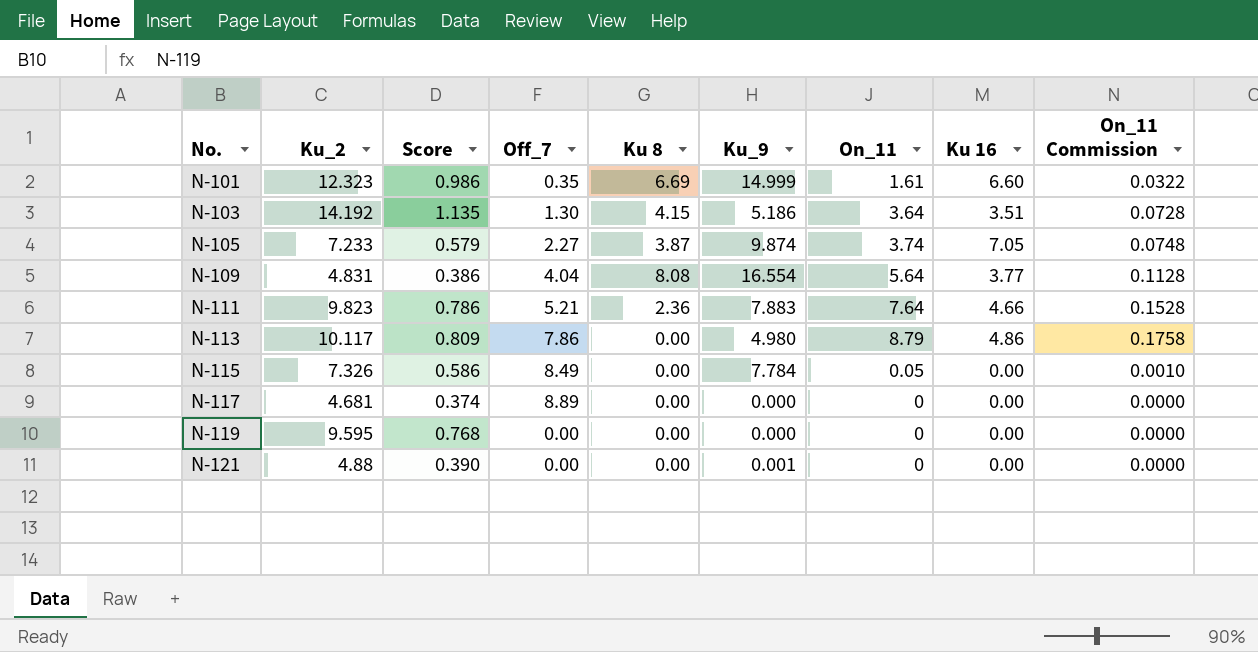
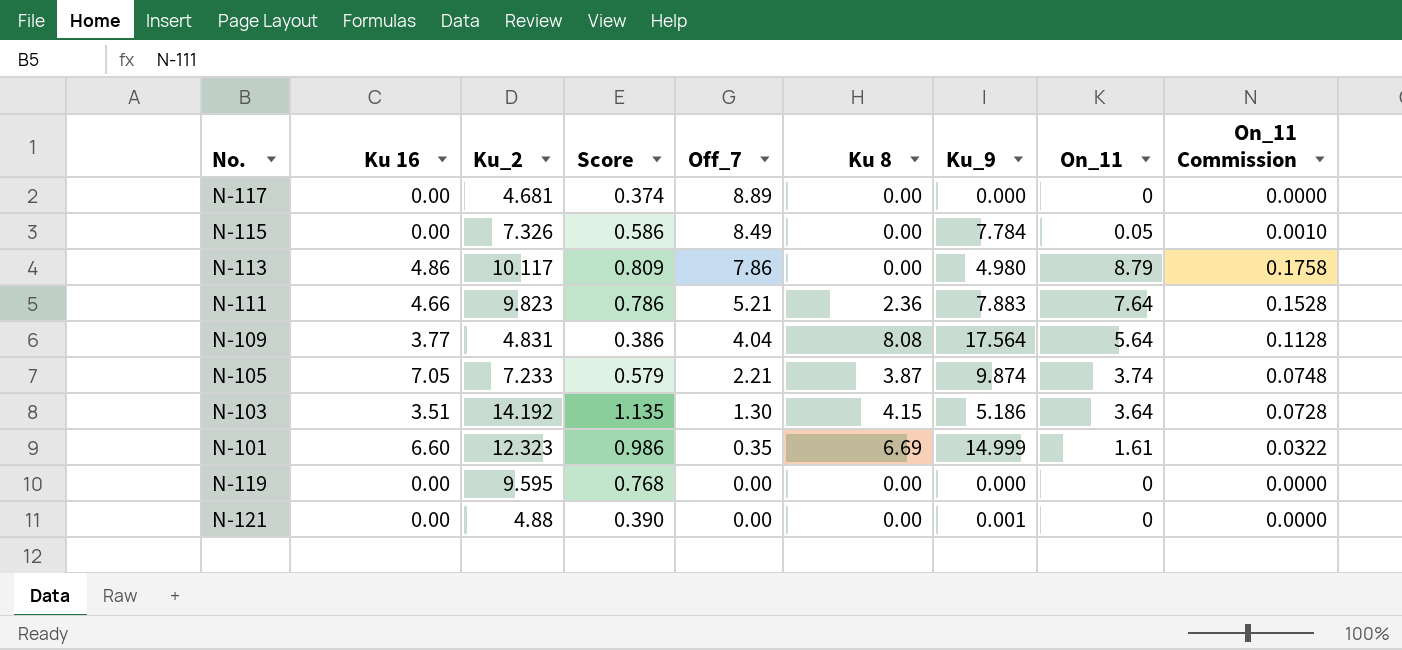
row order: No. ascending -> Off_7 descending
column Ku 16 | position: 8 -> 2
N-109 | Ku_9: 16.554 -> 17.564
N-105 | Off_7: 2.27 -> 2.21

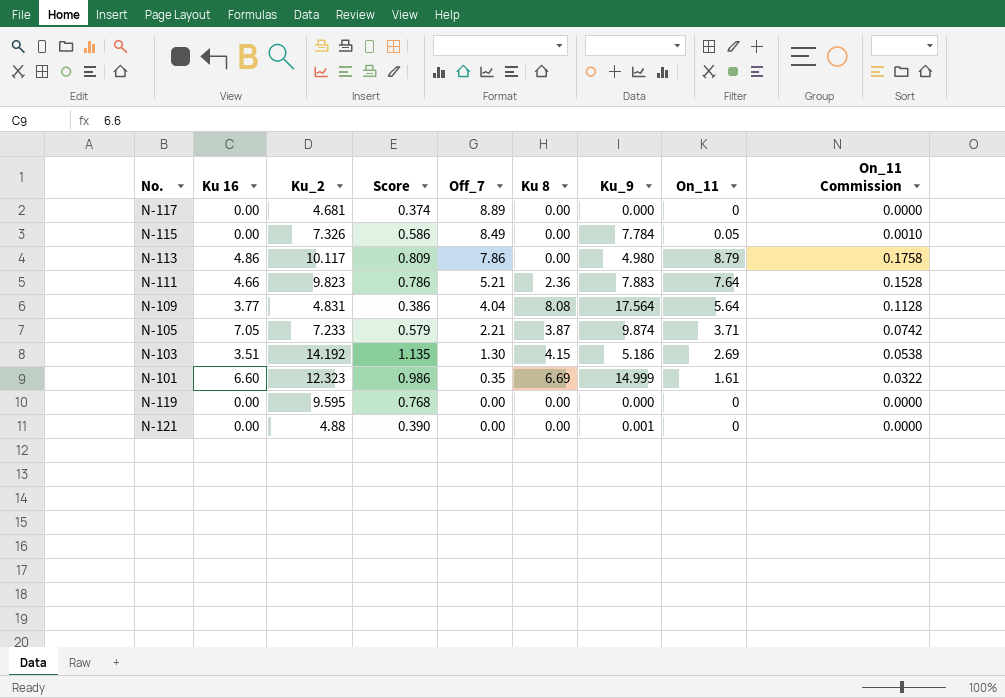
N-105 | On_11: 3.74 -> 3.71
N-105 | On_11 Commission: 0.0748 -> 0.0742
N-103 | On_11: 3.64 -> 2.69
N-103 | On_11 Commission: 0.0728 -> 0.0538

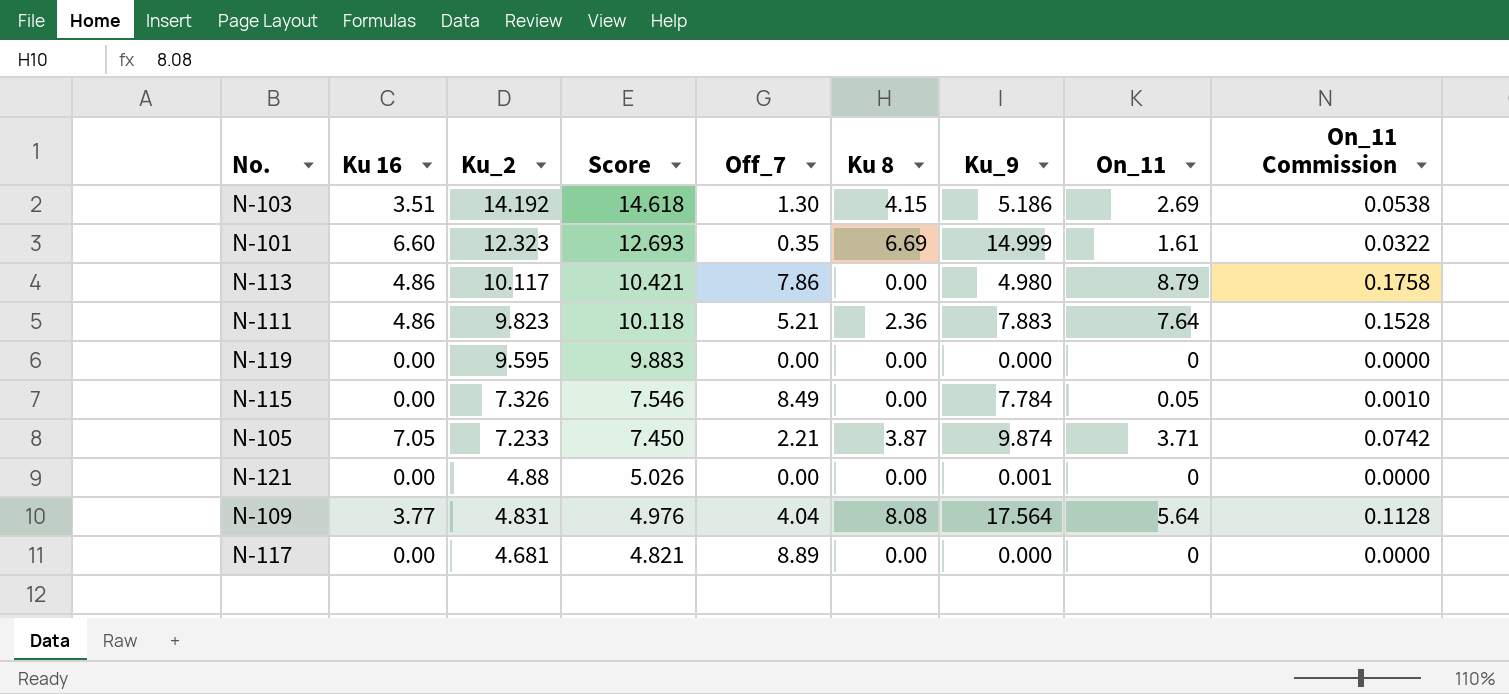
row order: Off_7 descending -> Ku_2 descending
column Score | formula: [Ku_2] * 0.08 -> [Ku_2] * 1.03
N-111 | Ku 16: 4.66 -> 4.86

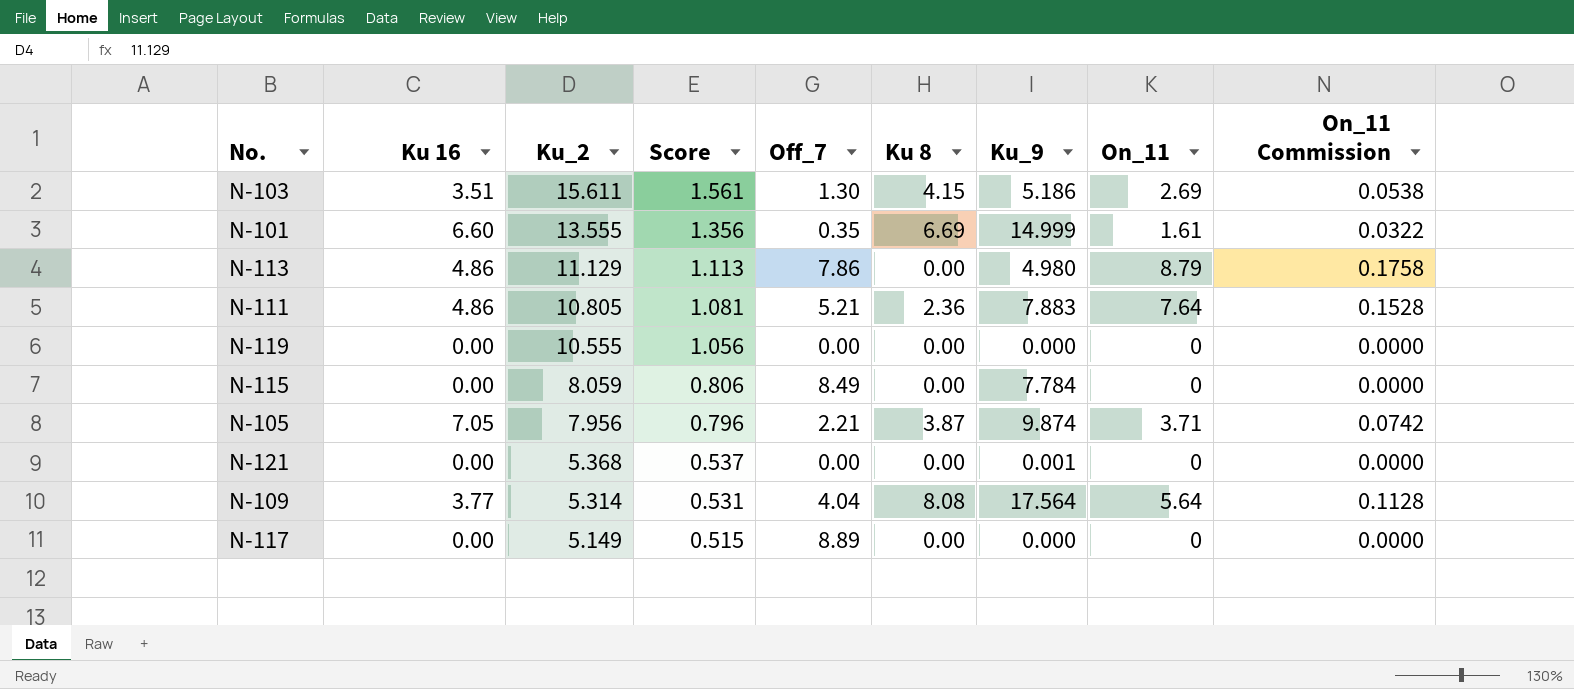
column Score | formula: [Ku_2] * 1.03 -> [Ku_2] * 0.1
N-103 | Ku_2: 14.192 -> 15.611
N-101 | Ku_2: 12.323 -> 13.555
N-113 | Ku_2: 10.117 -> 11.129
N-111 | Ku_2: 9.823 -> 10.805
N-119 | Ku_2: 9.595 -> 10.555
N-115 | Ku_2: 7.326 -> 8.059
N-115 | On_11: 0.05 -> 0
N-115 | On_11 Commission: 0.0010 -> 0.0000
N-105 | Ku_2: 7.233 -> 7.956
N-121 | Ku_2: 4.88 -> 5.368
N-109 | Ku_2: 4.831 -> 5.314
N-117 | Ku_2: 4.681 -> 5.149

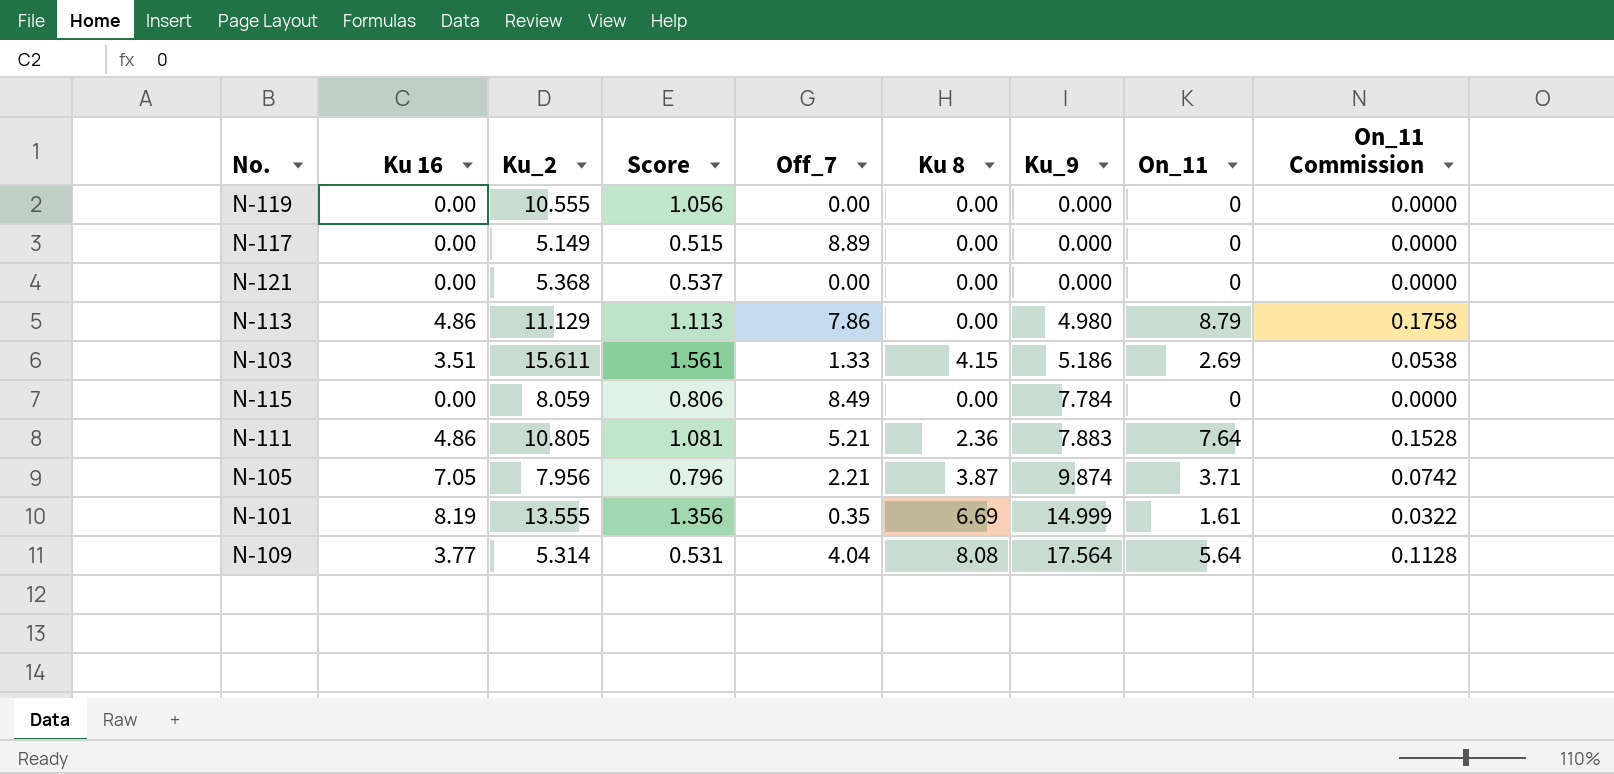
row order: Ku_2 descending -> Ku_9 ascending
N-121 | Ku_9: 0.001 -> 0.000
N-103 | Off_7: 1.30 -> 1.33
N-101 | Ku 16: 6.60 -> 8.19

